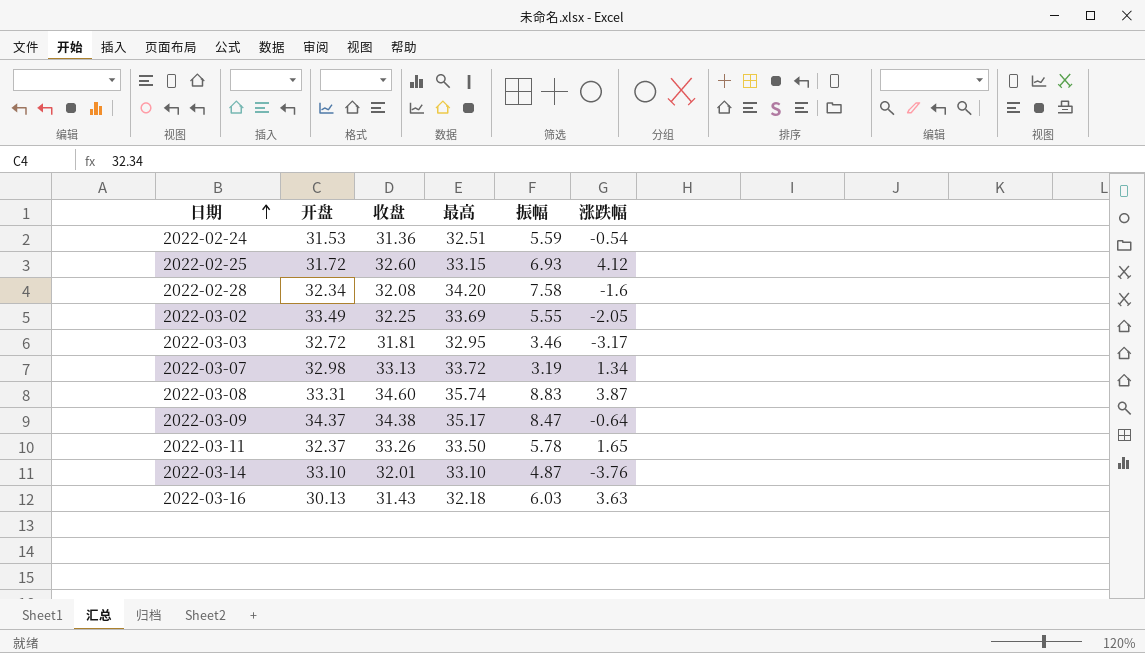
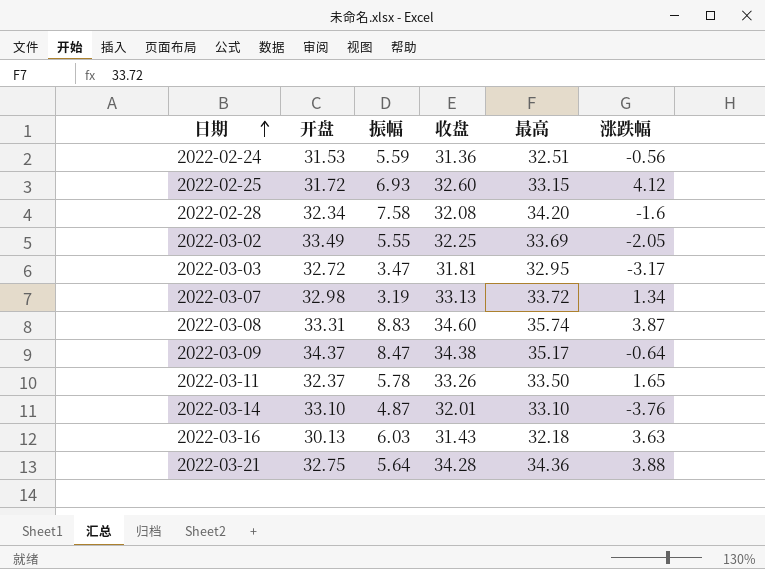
column 振幅 | position: 5 -> 3
2022-02-24 | 涨跌幅: -0.54 -> -0.56
2022-03-03 | 振幅: 3.46 -> 3.47
row 2022-03-21: none -> 32.75 | 5.64 | 34.28 | 34.36 | 3.88

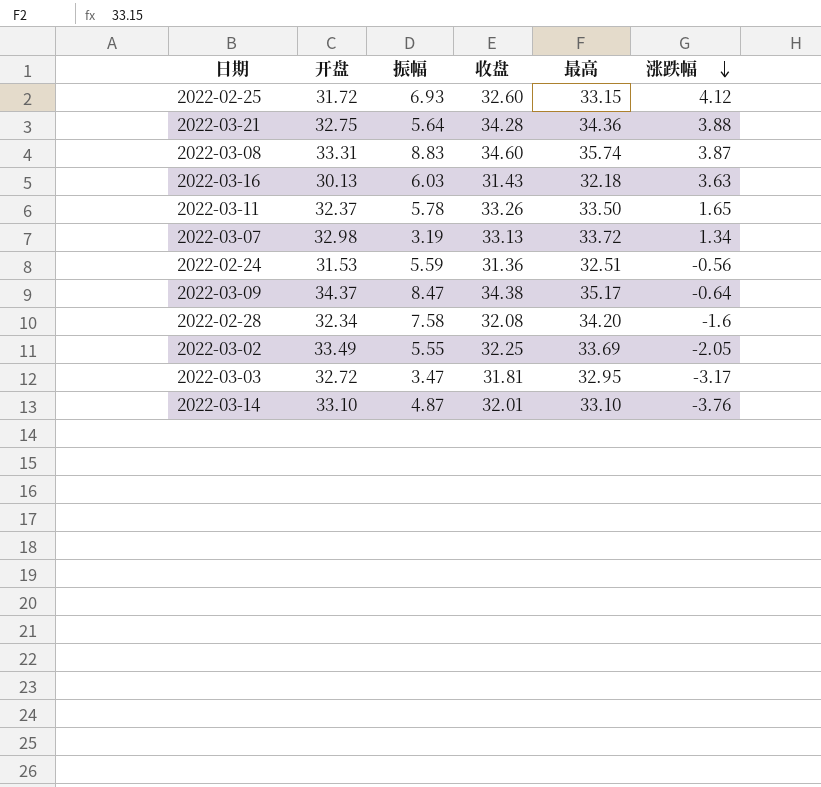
row order: 日期 ascending -> 涨跌幅 descending

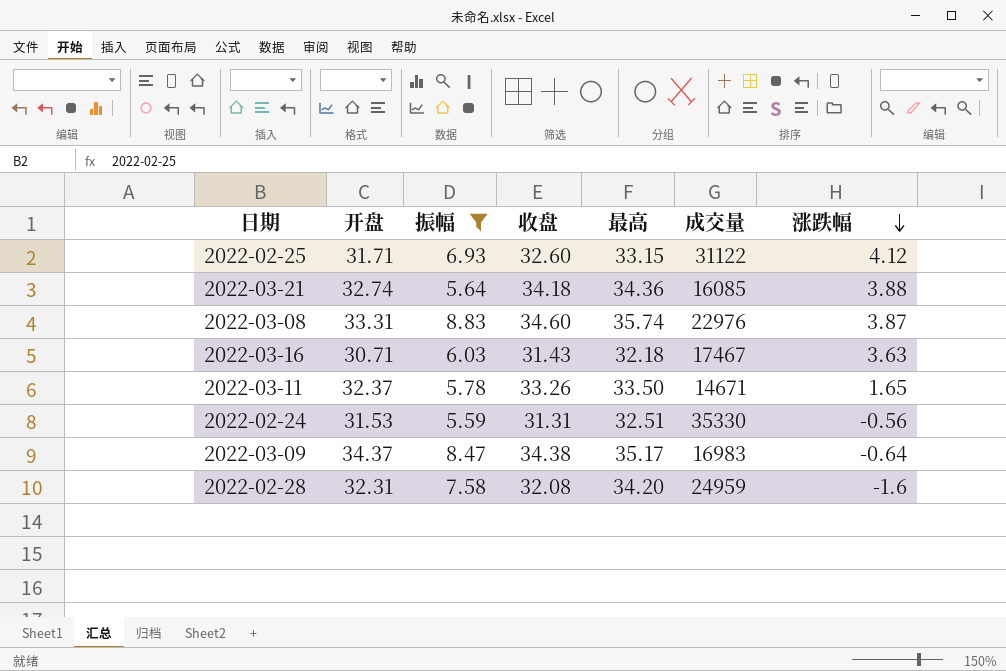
filter: none -> 振幅 >= 5.59
column 成交量 | position: none -> 6
2022-02-25 | 开盘: 31.72 -> 31.71
2022-03-21 | 开盘: 32.75 -> 32.74
2022-03-21 | 收盘: 34.28 -> 34.18
2022-03-16 | 开盘: 30.13 -> 30.71
2022-02-24 | 收盘: 31.36 -> 31.31
2022-02-28 | 开盘: 32.34 -> 32.31

